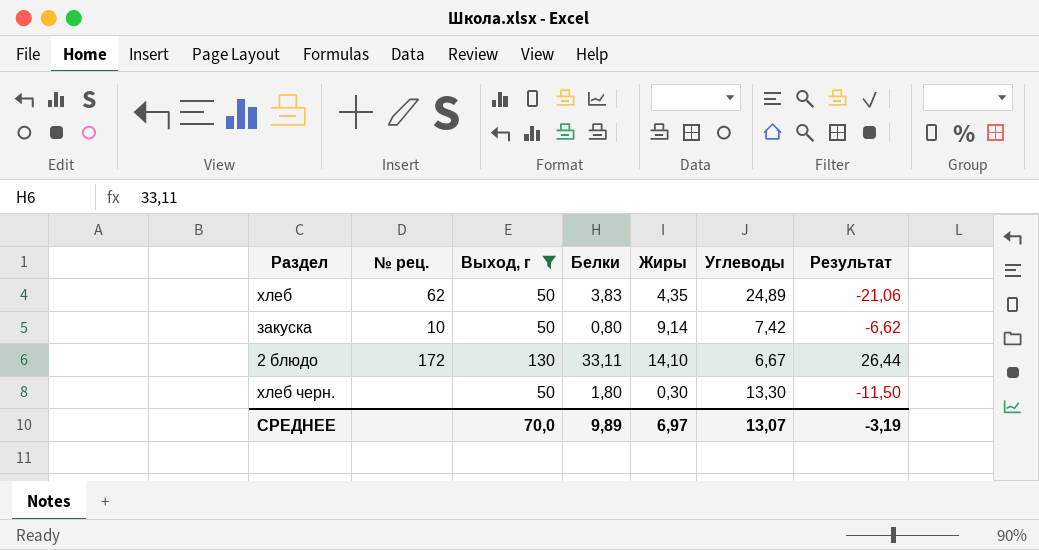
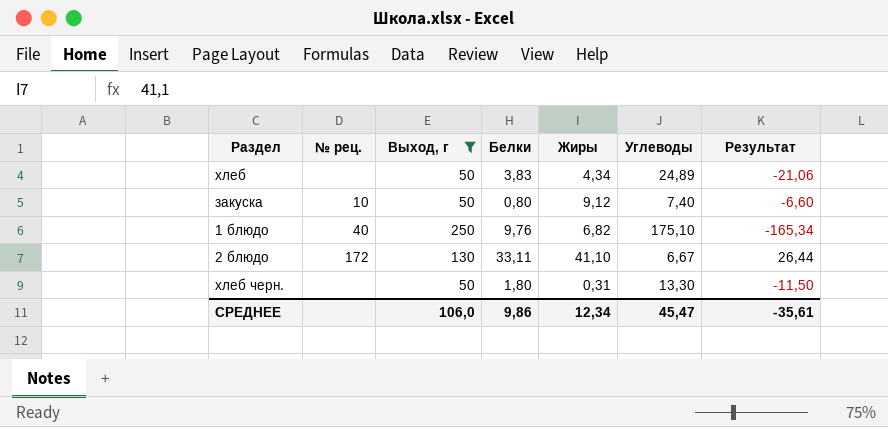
хлеб | № рец.: 62 -> none
хлеб | Жиры: 4,35 -> 4,34
закуска | Жиры: 9,14 -> 9,12
закуска | Углеводы: 7,42 -> 7,40
закуска | Результат: -6,62 -> -6,60
row 1 блюдо: none -> 40 | 250 | 9,76 | 6,82 | 175,10 | -165,34
2 блюдо | Жиры: 14,10 -> 41,10
хлеб черн. | Жиры: 0,30 -> 0,31
СРЕДНЕЕ | Выход, г: 70,0 -> 106,0
СРЕДНЕЕ | Белки: 9,89 -> 9,86
СРЕДНЕЕ | Жиры: 6,97 -> 12,34
СРЕДНЕЕ | Углеводы: 13,07 -> 45,47
СРЕДНЕЕ | Результат: -3,19 -> -35,61

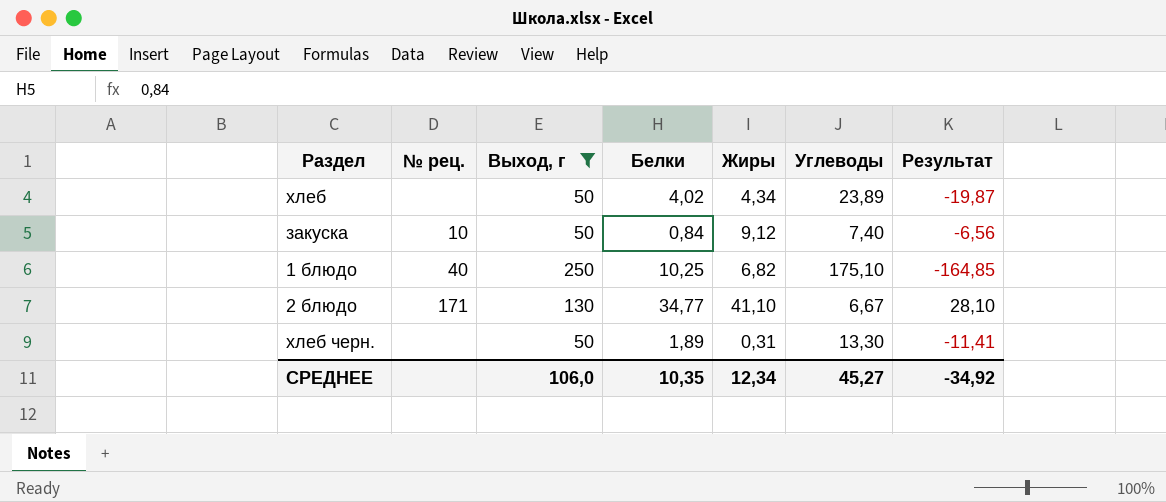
хлеб | Белки: 3,83 -> 4,02
хлеб | Углеводы: 24,89 -> 23,89
хлеб | Результат: -21,06 -> -19,87
закуска | Белки: 0,80 -> 0,84
закуска | Результат: -6,60 -> -6,56
1 блюдо | Белки: 9,76 -> 10,25
1 блюдо | Результат: -165,34 -> -164,85
2 блюдо | № рец.: 172 -> 171
2 блюдо | Белки: 33,11 -> 34,77
2 блюдо | Результат: 26,44 -> 28,10
хлеб черн. | Белки: 1,80 -> 1,89
хлеб черн. | Результат: -11,50 -> -11,41
СРЕДНЕЕ | Белки: 9,86 -> 10,35
СРЕДНЕЕ | Углеводы: 45,47 -> 45,27
СРЕДНЕЕ | Результат: -35,61 -> -34,92

